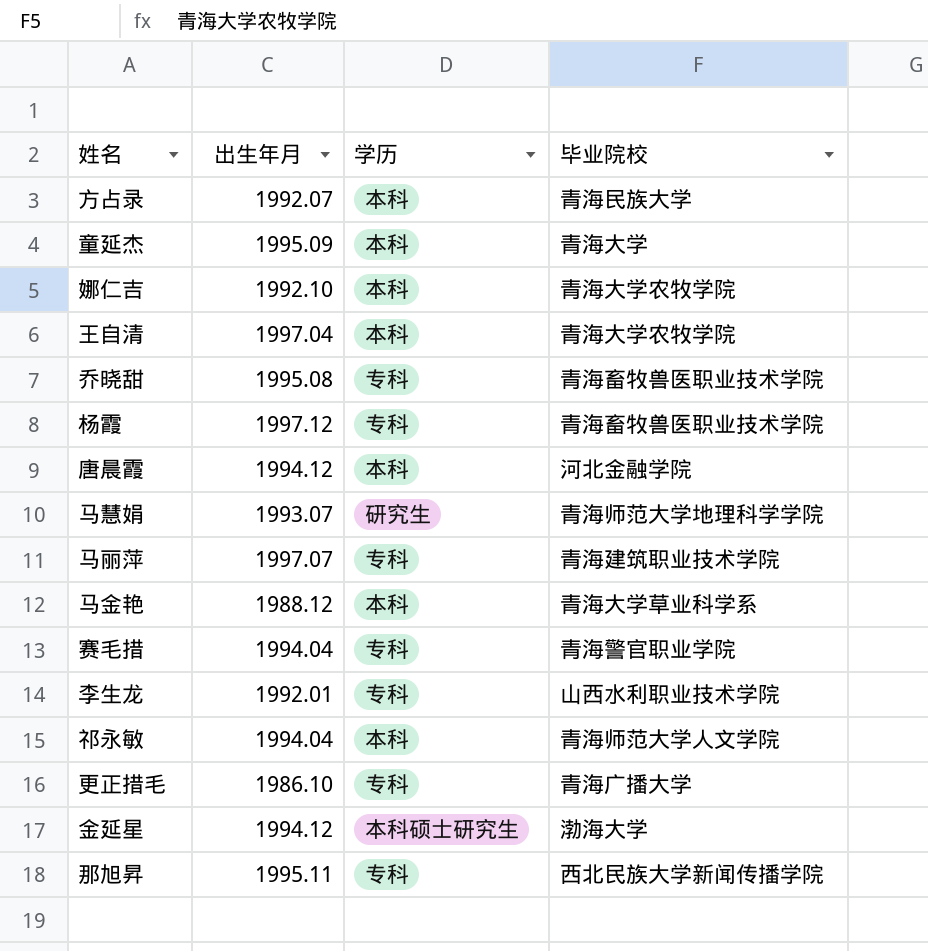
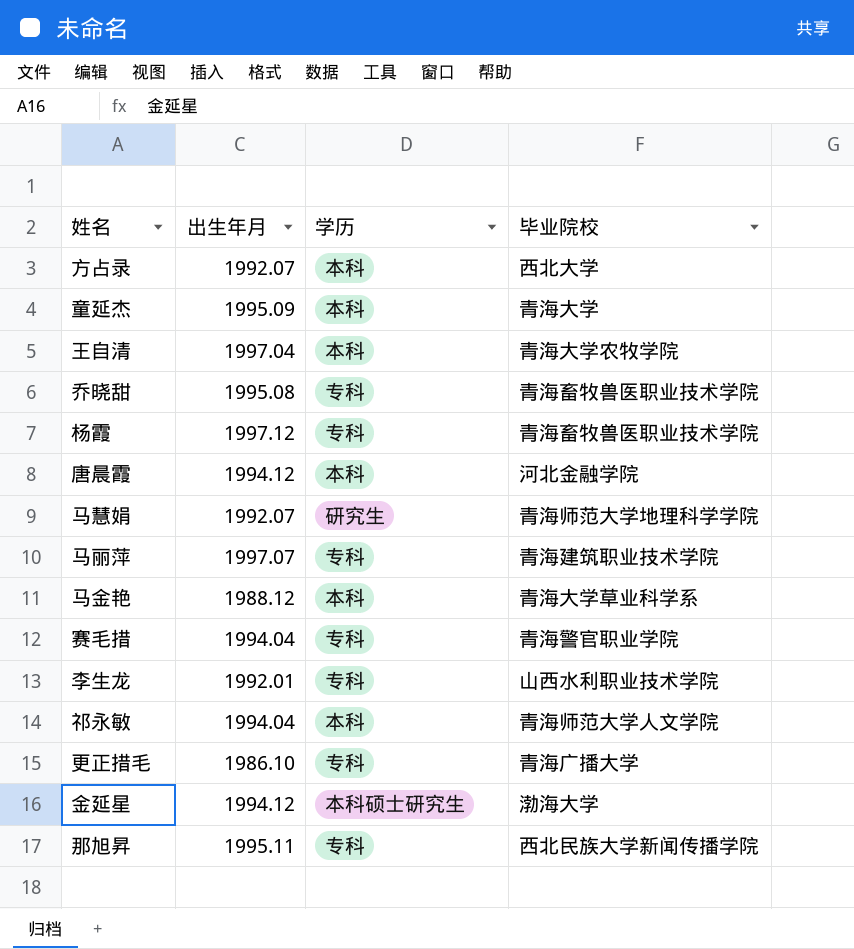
row 娜仁吉: 1992.10 | 本科 | 青海大学农牧学院 -> none
方占录 | 毕业院校: 青海民族大学 -> 西北大学
马慧娟 | 出生年月: 1993.07 -> 1992.07

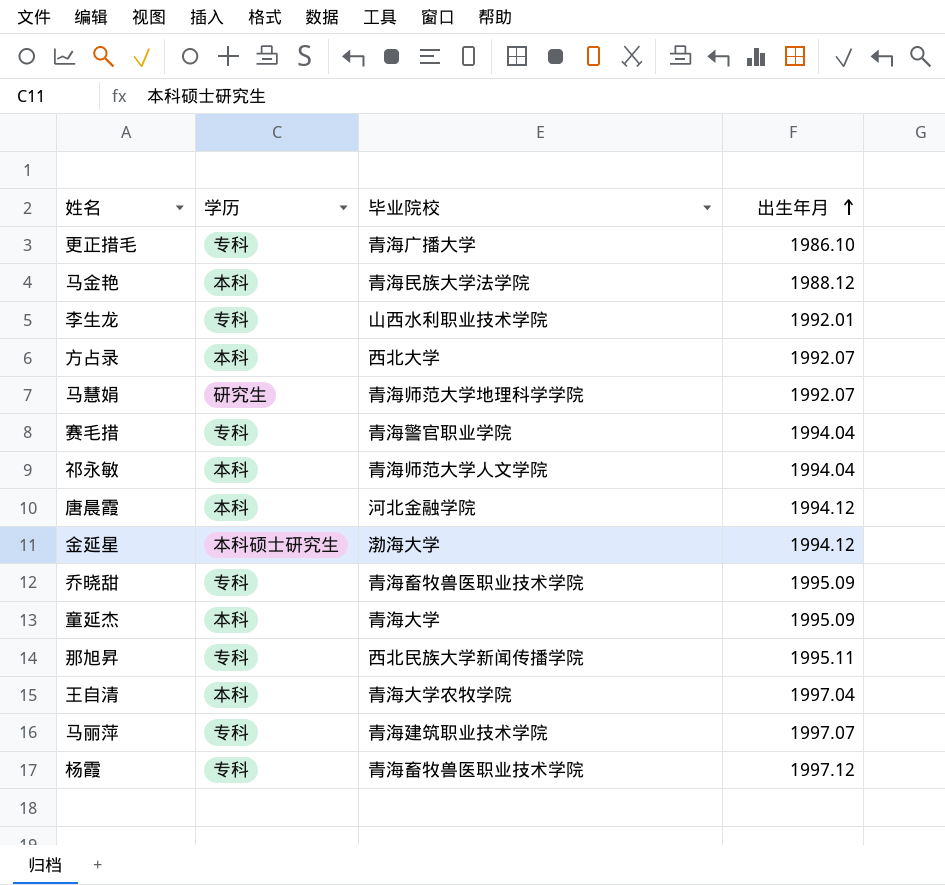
row order: none -> 出生年月 ascending
column 出生年月 | position: 2 -> 4
马金艳 | 毕业院校: 青海大学草业科学系 -> 青海民族大学法学院
乔晓甜 | 出生年月: 1995.08 -> 1995.09

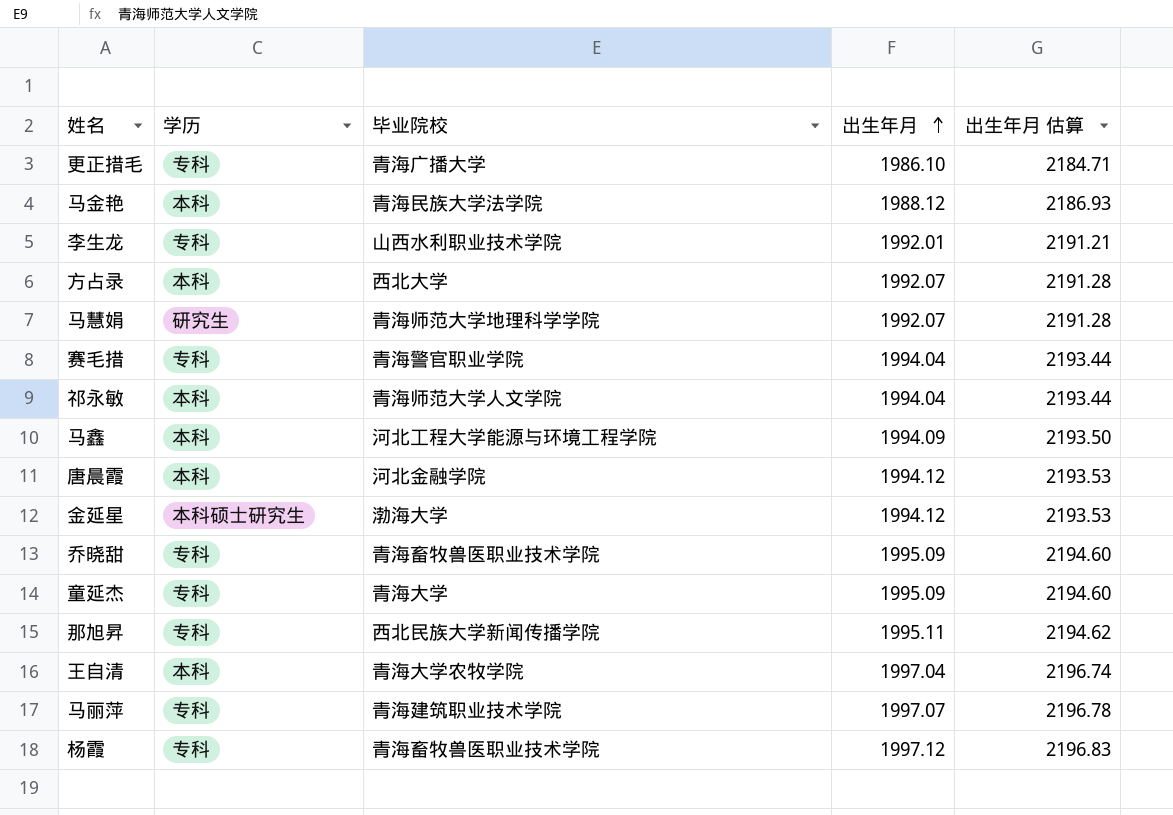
column 出生年月 估算 | formula: none -> [出生年月] * 1.1
row 马鑫: none -> 本科 | 河北工程大学能源与环境工程学院 | 1994.09 | 2193.50
童延杰 | 学历: 本科 -> 专科

